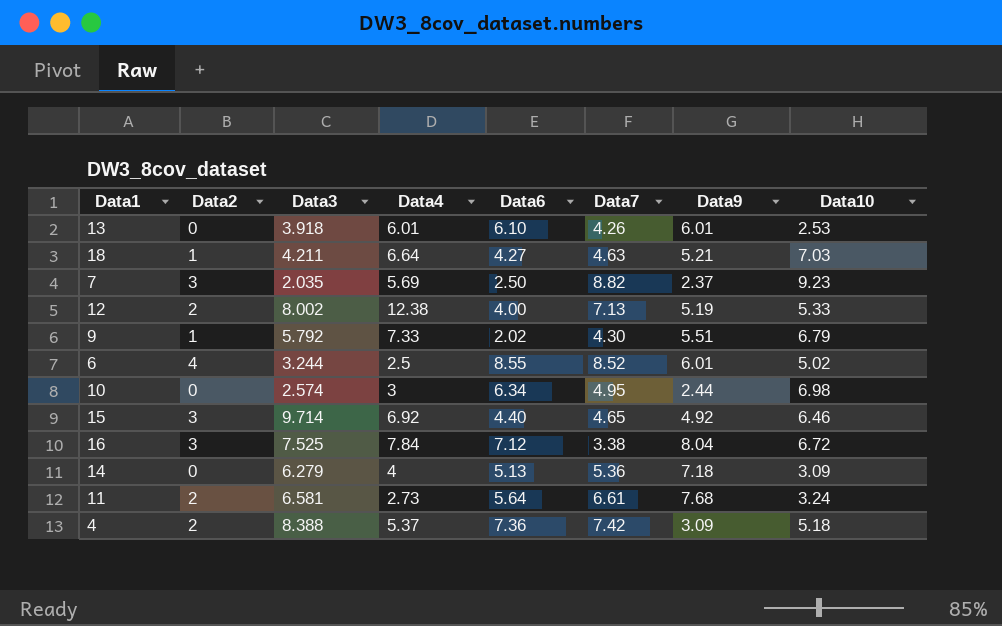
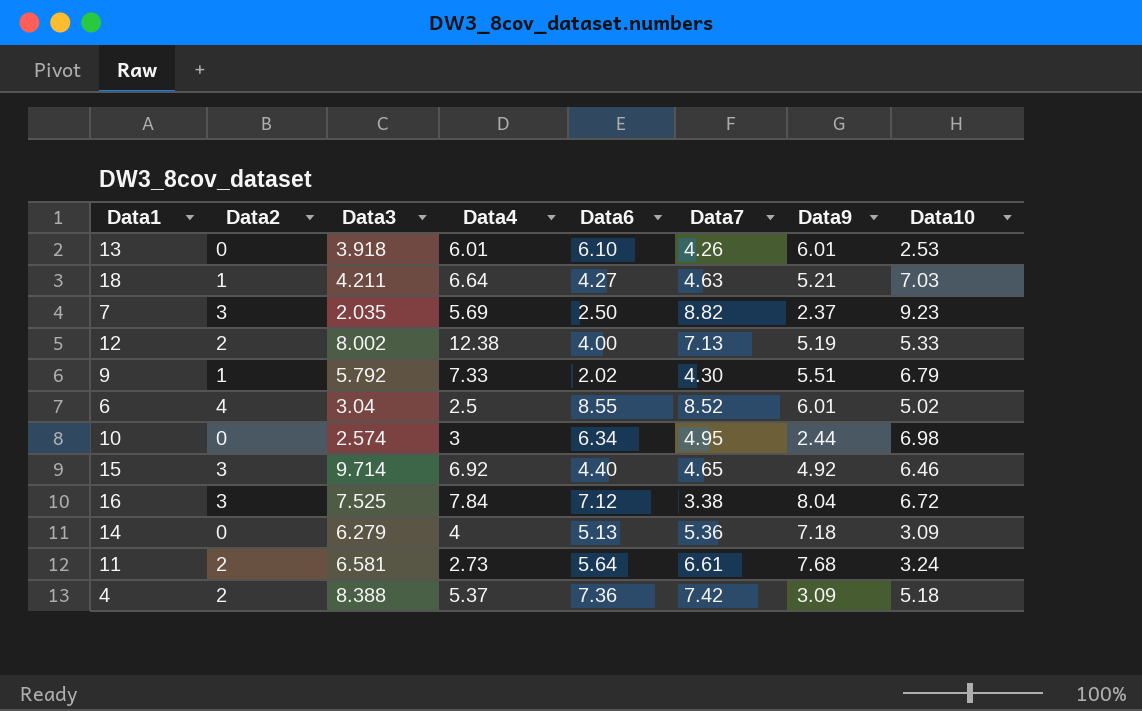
6 | Data3: 3.244 -> 3.04

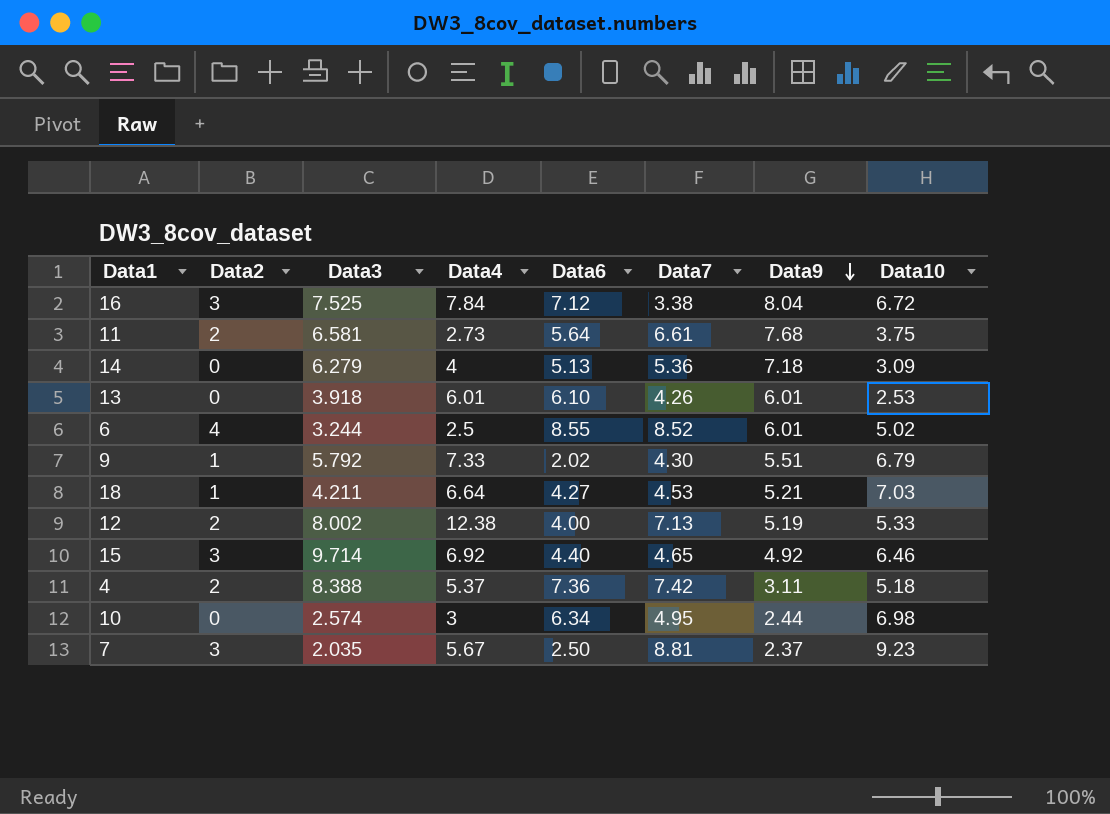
row order: none -> Data9 descending
11 | Data10: 3.24 -> 3.75
6 | Data3: 3.04 -> 3.244
18 | Data7: 4.63 -> 4.53
4 | Data9: 3.09 -> 3.11
7 | Data4: 5.69 -> 5.67
7 | Data7: 8.82 -> 8.81

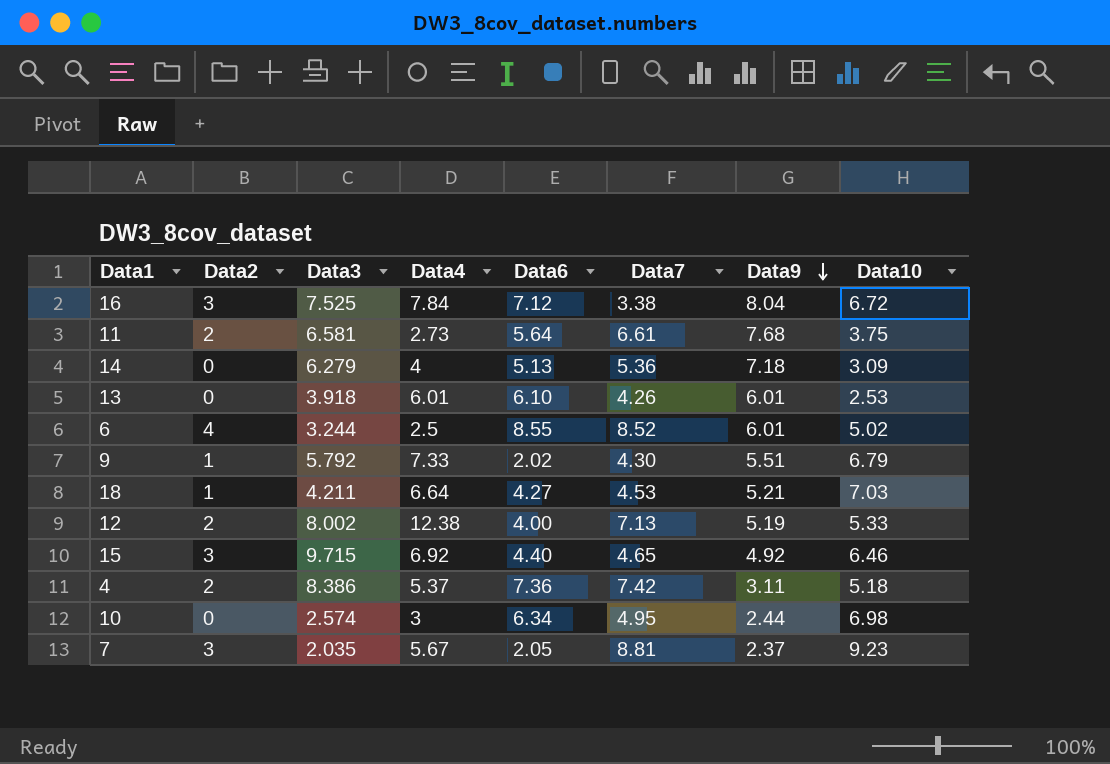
15 | Data3: 9.714 -> 9.715
4 | Data3: 8.388 -> 8.386
7 | Data6: 2.50 -> 2.05

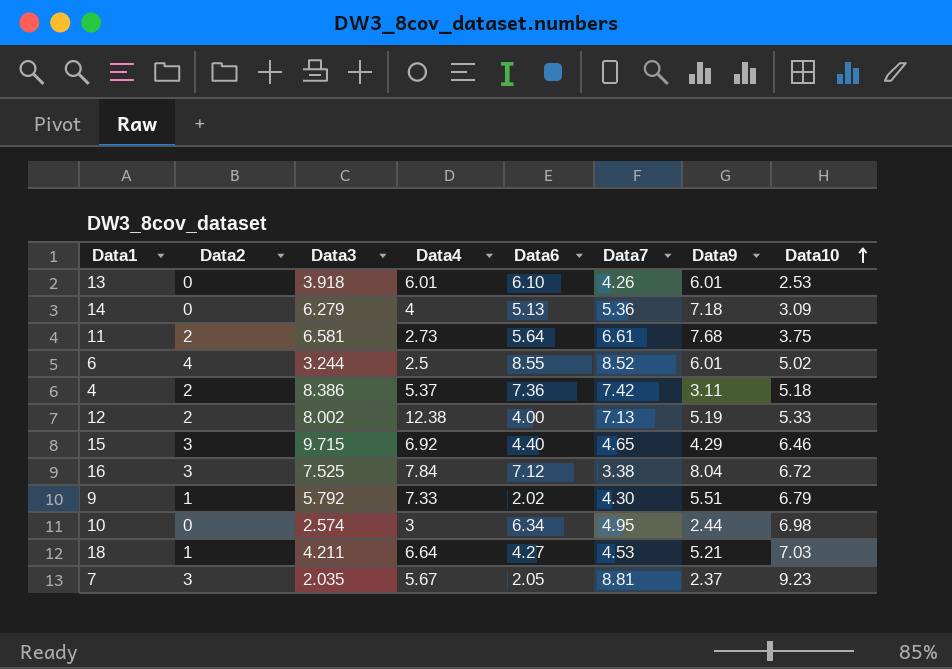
row order: Data9 descending -> Data10 ascending
15 | Data9: 4.92 -> 4.29

